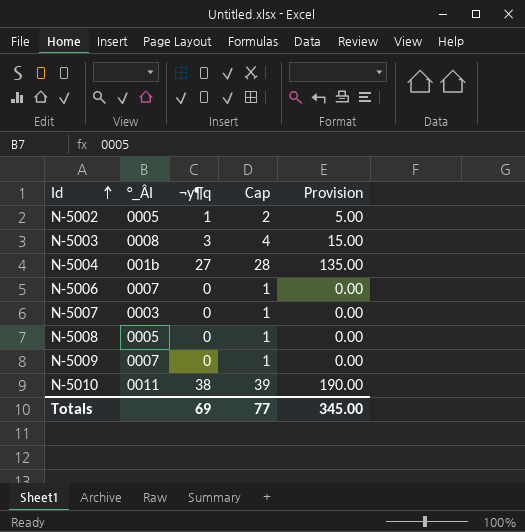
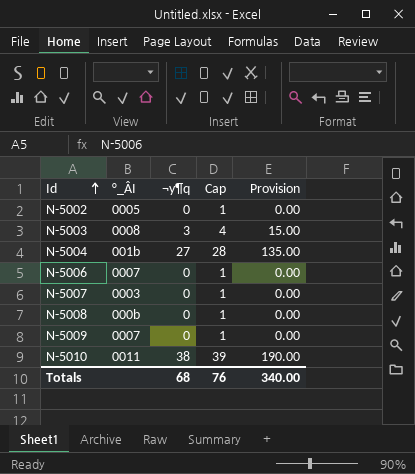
N-5002 | ¬y¶q: 1 -> 0
N-5002 | Cap: 2 -> 1
N-5002 | Provision: 5.00 -> 0.00
N-5008 | °_ÂI: 0005 -> 000b
Totals | ¬y¶q: 69 -> 68
Totals | Cap: 77 -> 76
Totals | Provision: 345.00 -> 340.00

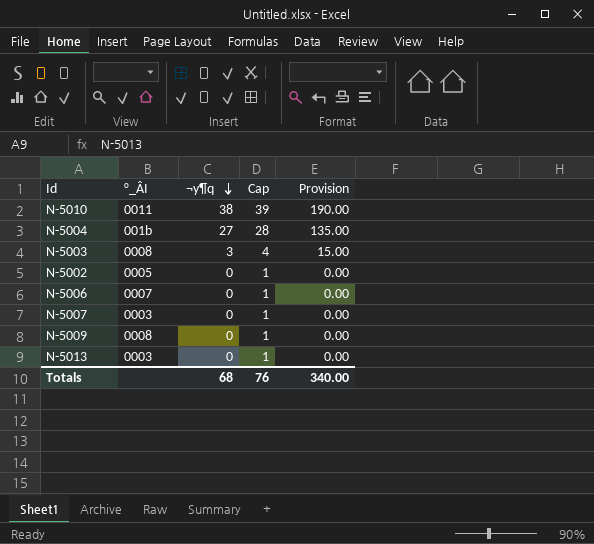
row order: Id ascending -> ¬y¶q descending
row N-5008: 000b | 0 | 1 | 0.00 -> none
N-5009 | °_ÂI: 0007 -> 0008
row N-5013: none -> 0003 | 0 | 1 | 0.00

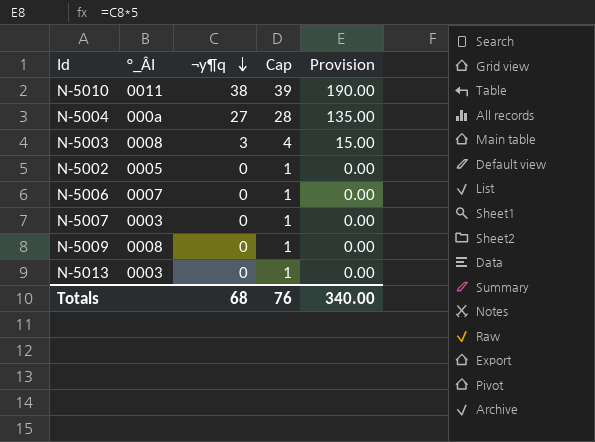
N-5004 | °_ÂI: 001b -> 000a

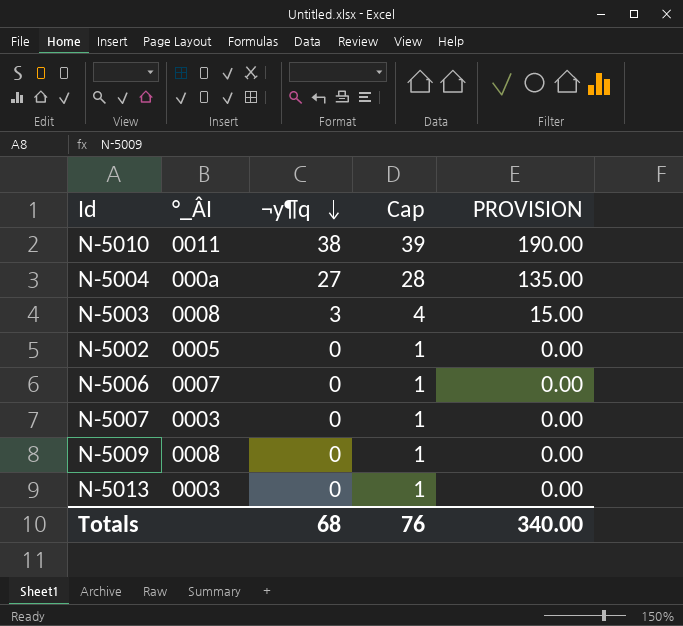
column name: Provision -> PROVISION

